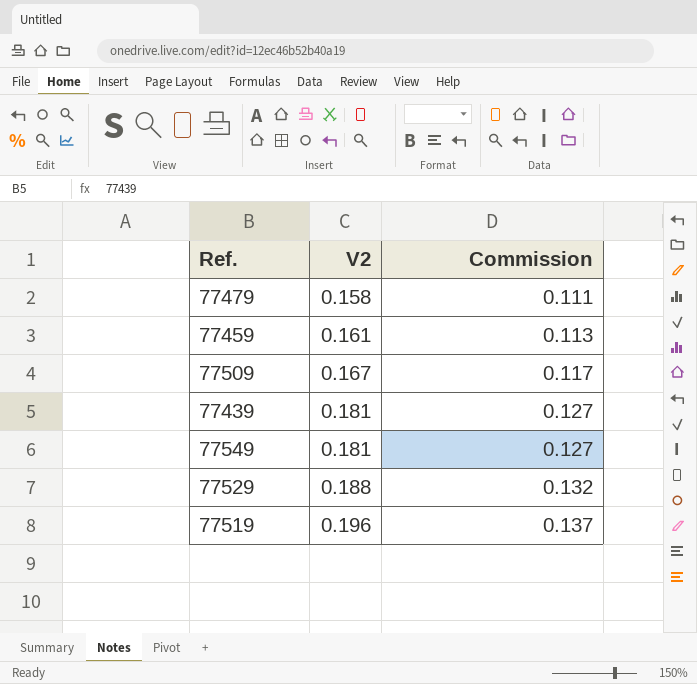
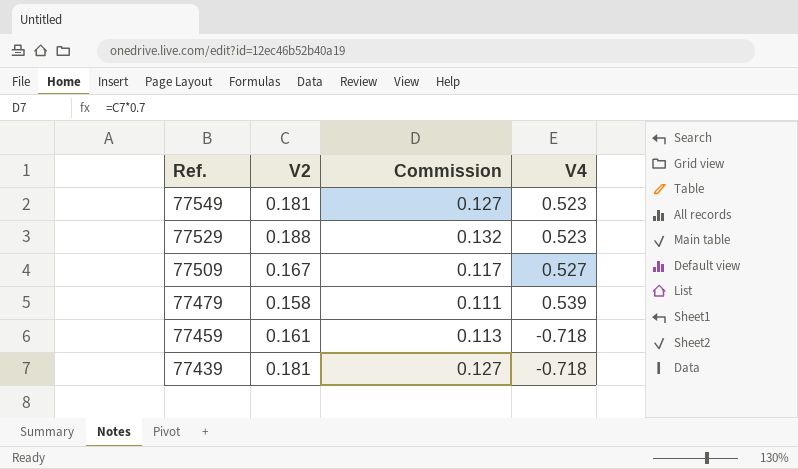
row order: V2 ascending -> Ref. descending
column V4 | position: none -> 4
row 77519: 0.196 | 0.137 -> none

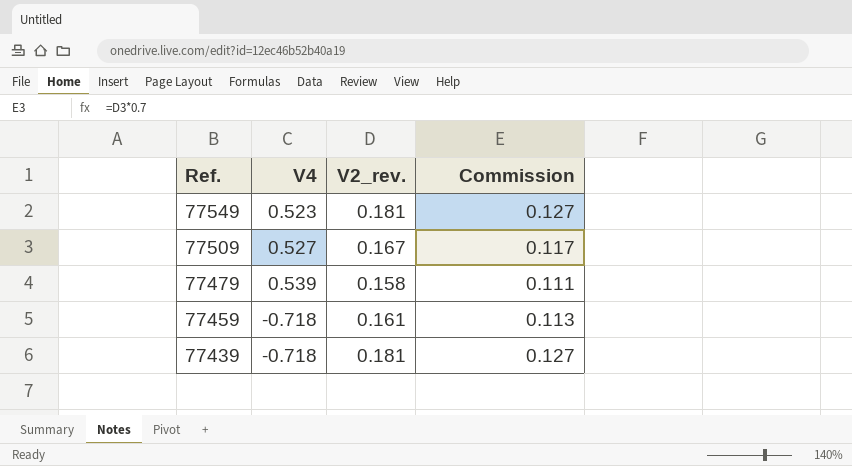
column V4 | position: 4 -> 2
column name: V2 -> V2_rev.
row 77529: 0.188 | 0.132 | 0.523 -> none

